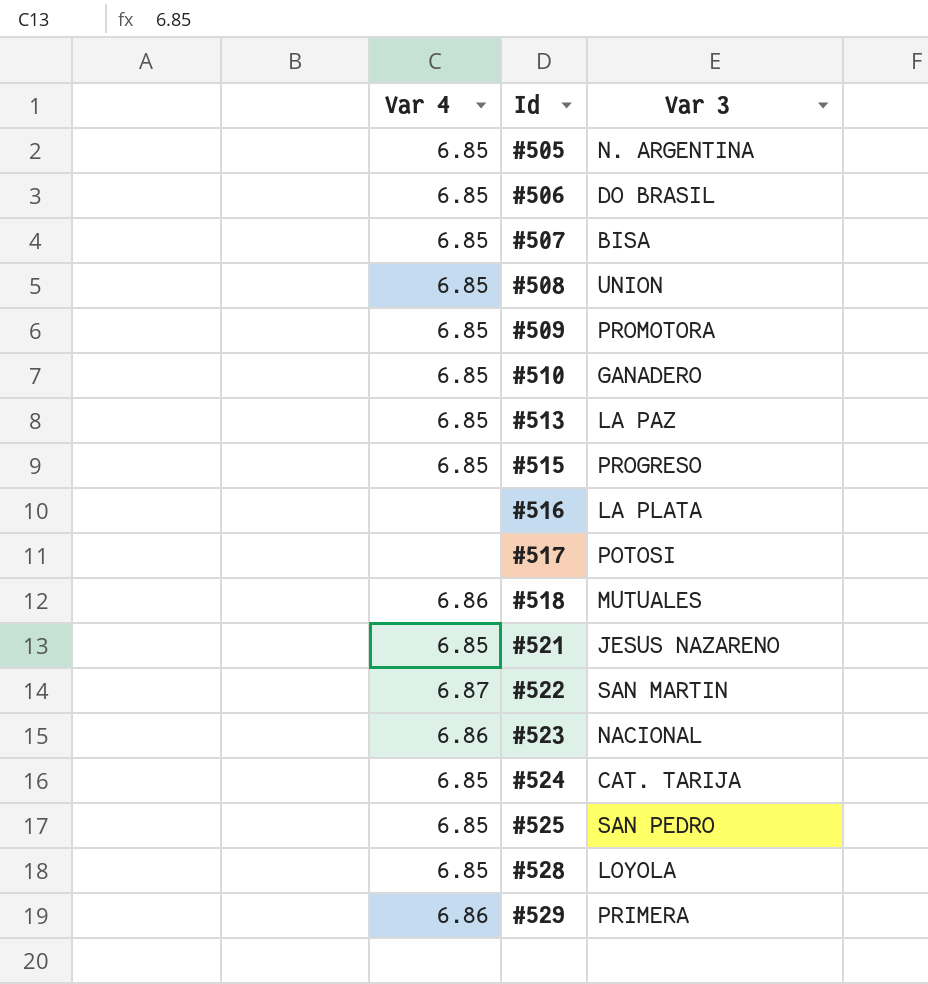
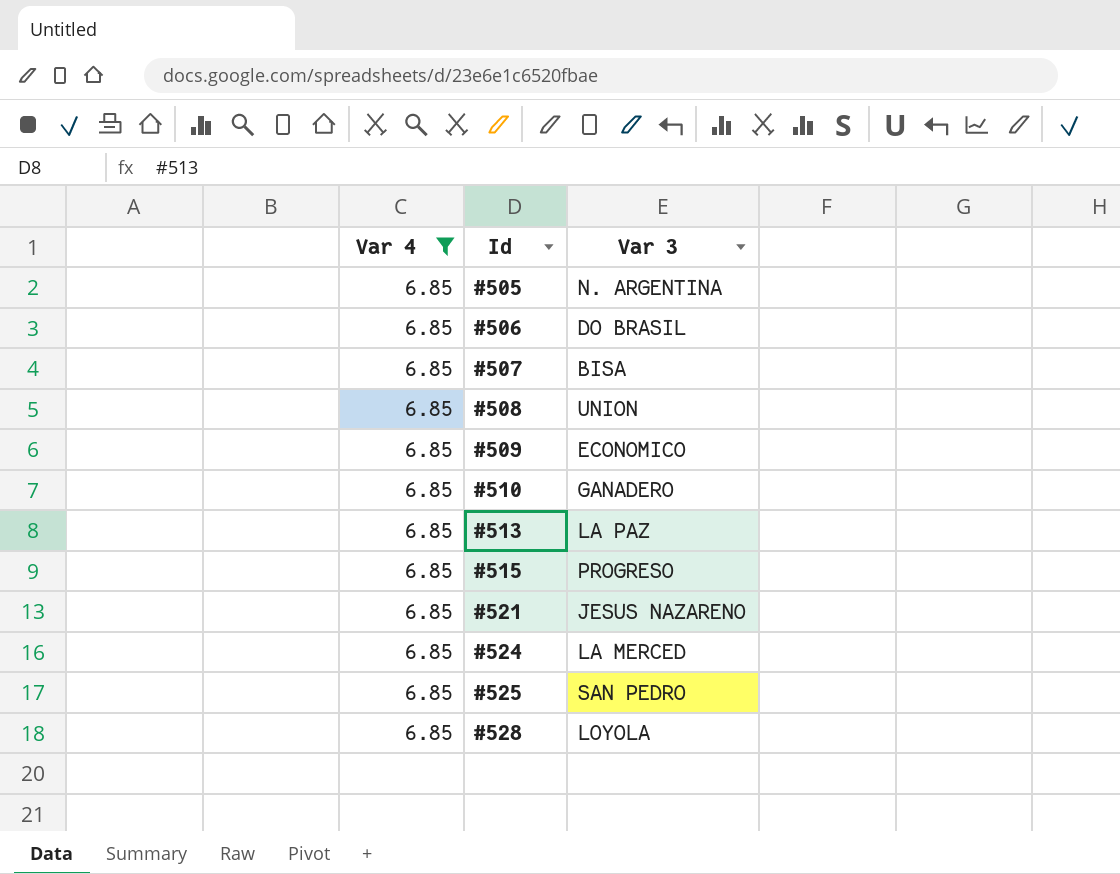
filter: none -> Var 4 = 6.85
#509 | Var 3: PROMOTORA -> ECONOMICO
#524 | Var 3: CAT. TARIJA -> LA MERCED

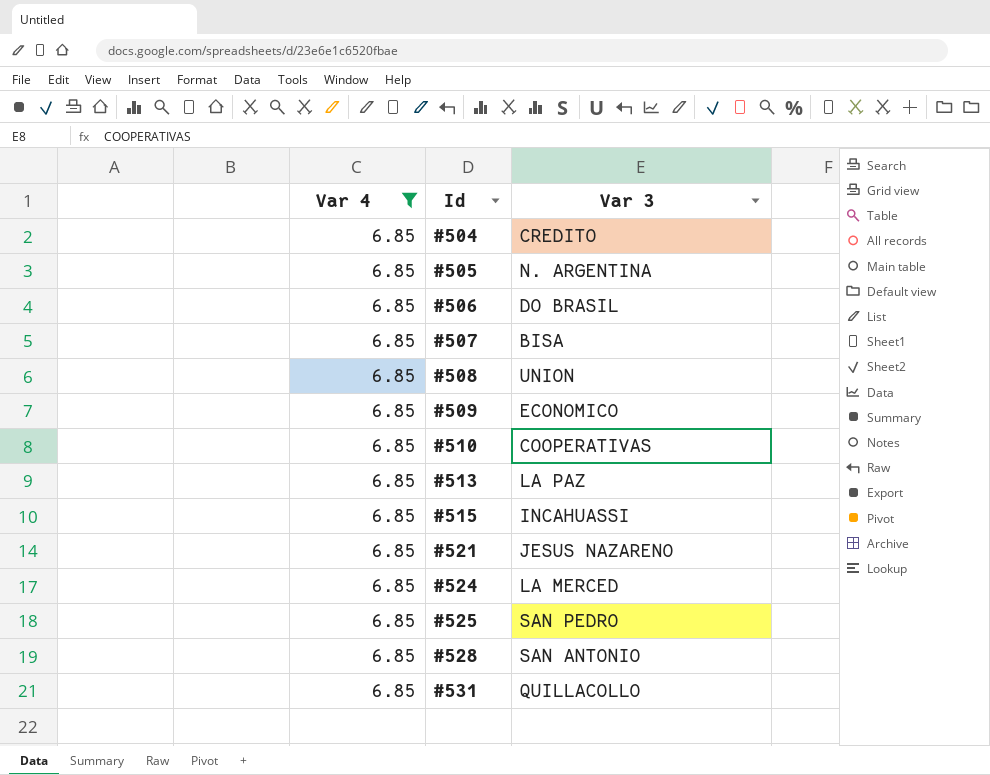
row #504: none -> 6.85 | CREDITO
#510 | Var 3: GANADERO -> COOPERATIVAS
#515 | Var 3: PROGRESO -> INCAHUASSI
#528 | Var 3: LOYOLA -> SAN ANTONIO
row #531: none -> 6.85 | QUILLACOLLO

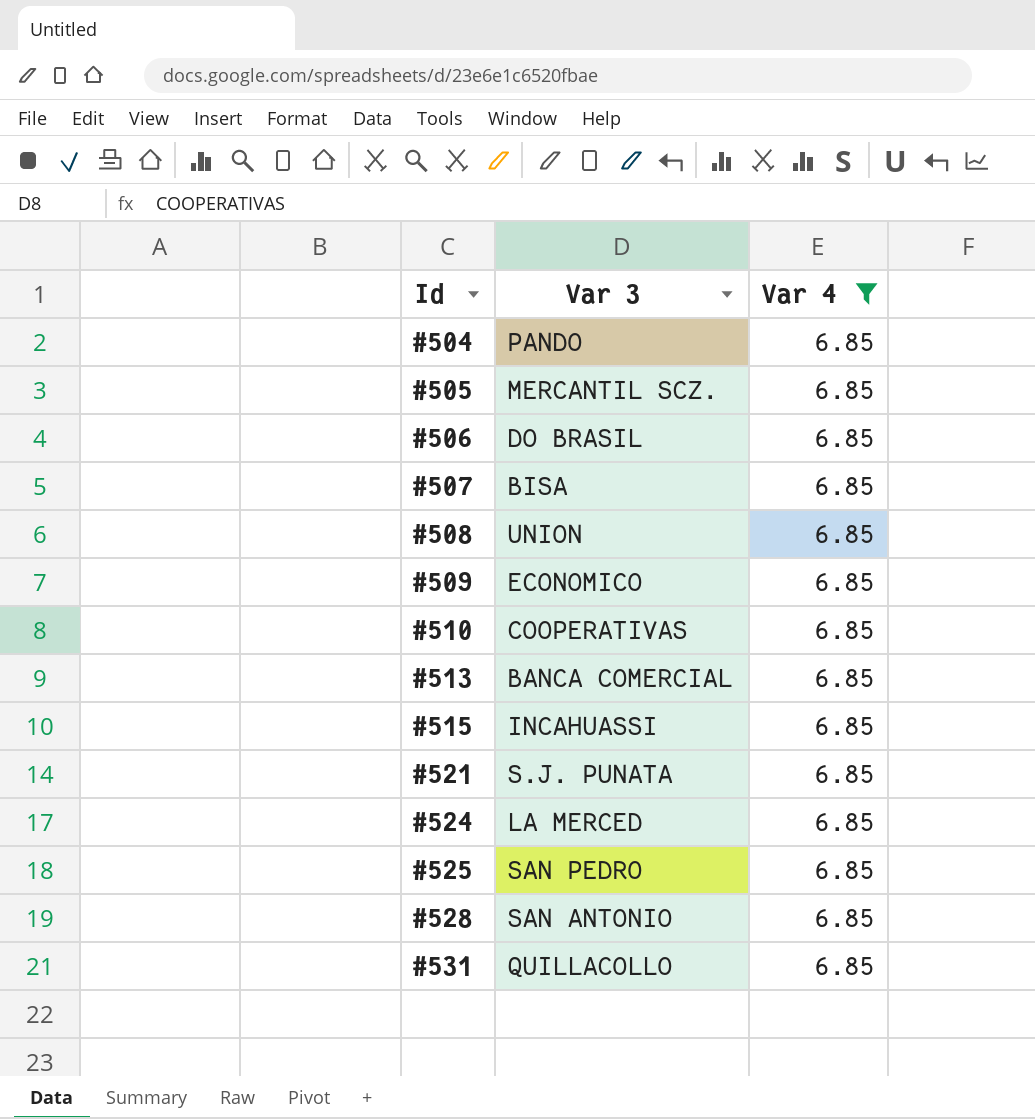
column Var 4 | position: 1 -> 3
#504 | Var 3: CREDITO -> PANDO
#505 | Var 3: N. ARGENTINA -> MERCANTIL SCZ.
#513 | Var 3: LA PAZ -> BANCA COMERCIAL
#521 | Var 3: JESUS NAZARENO -> S.J. PUNATA

